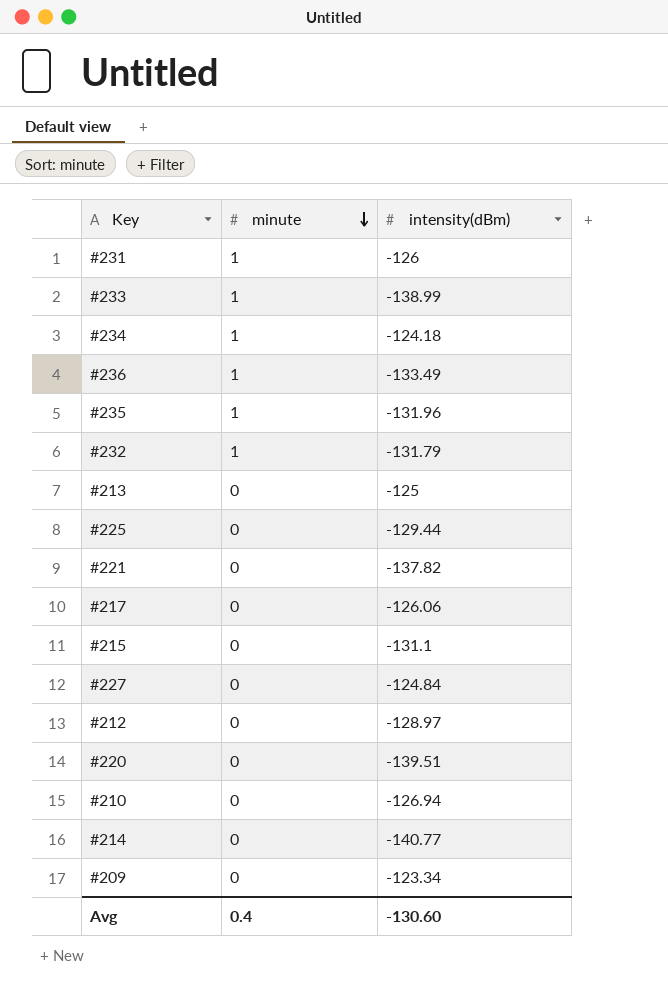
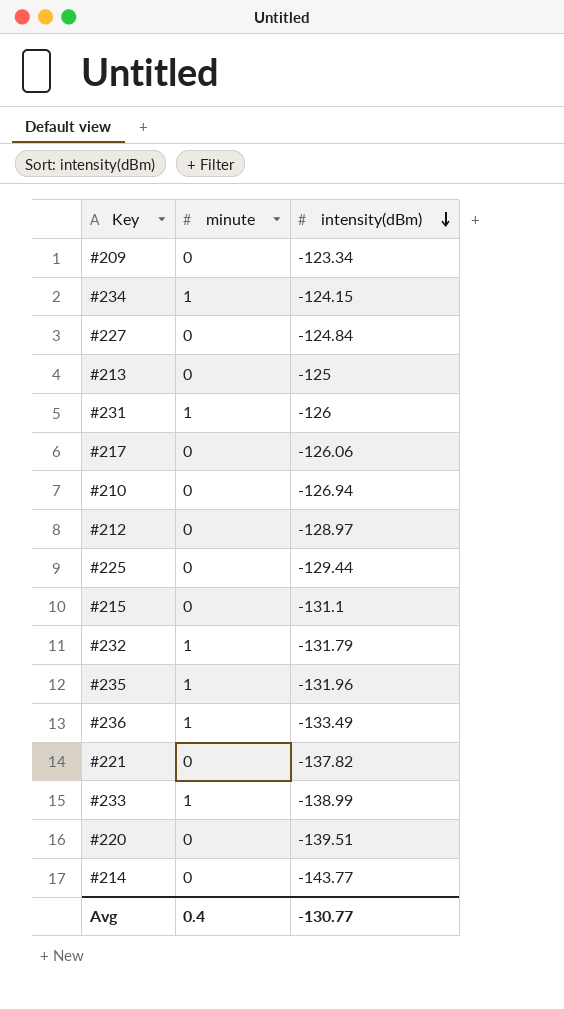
row order: minute descending -> intensity(dBm) descending
#234 | intensity(dBm): -124.18 -> -124.15
#214 | intensity(dBm): -140.77 -> -143.77
Avg | intensity(dBm): -130.60 -> -130.77

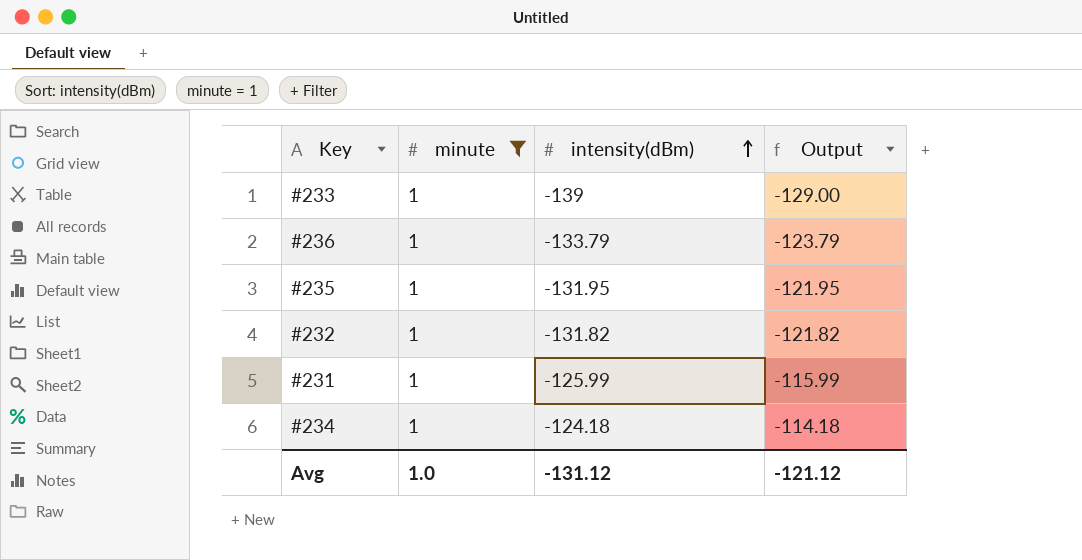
filter: none -> minute = 1
row order: intensity(dBm) descending -> intensity(dBm) ascending
column Output | formula: none -> [intensity(dBm)] + 10
#233 | intensity(dBm): -138.99 -> -139
#236 | intensity(dBm): -133.49 -> -133.79
#235 | intensity(dBm): -131.96 -> -131.95
#232 | intensity(dBm): -131.79 -> -131.82
#231 | intensity(dBm): -126 -> -125.99
#234 | intensity(dBm): -124.15 -> -124.18
Avg | minute: 0.4 -> 1.0
Avg | intensity(dBm): -130.77 -> -131.12

